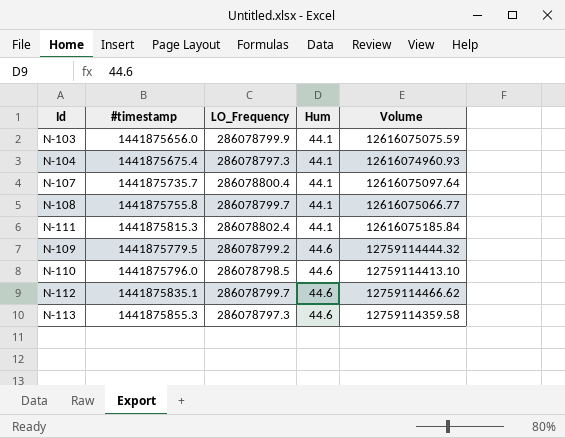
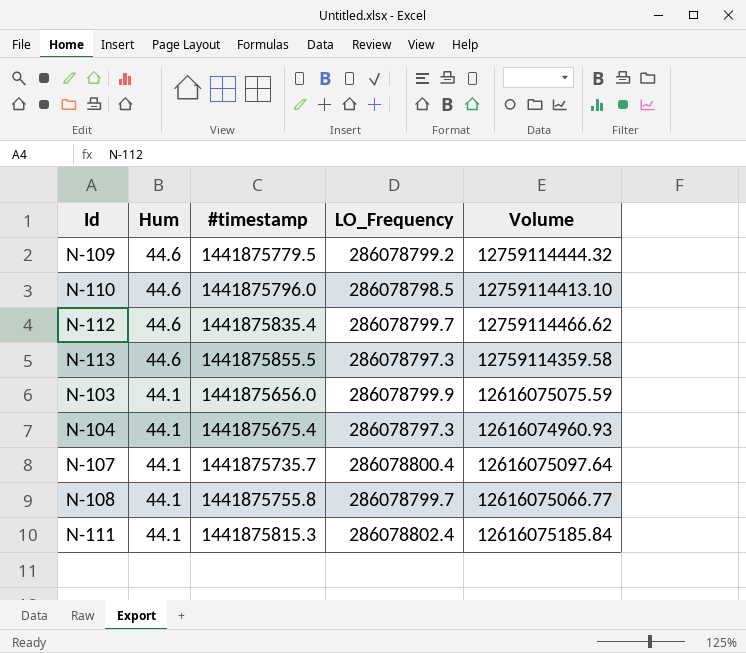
row order: Hum ascending -> Hum descending
column Hum | position: 4 -> 2
N-112 | #timestamp: 1441875835.1 -> 1441875835.4
N-113 | #timestamp: 1441875855.3 -> 1441875855.5

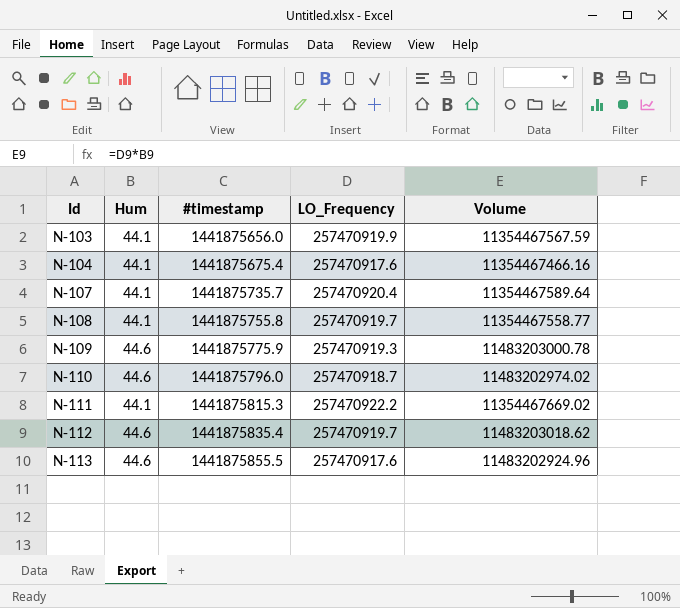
row order: Hum descending -> Id ascending
N-103 | LO_Frequency: 286078799.9 -> 257470919.9
N-103 | Volume: 12616075075.59 -> 11354467567.59
N-104 | LO_Frequency: 286078797.3 -> 257470917.6
N-104 | Volume: 12616074960.93 -> 11354467466.16
N-107 | LO_Frequency: 286078800.4 -> 257470920.4
N-107 | Volume: 12616075097.64 -> 11354467589.64
N-108 | LO_Frequency: 286078799.7 -> 257470919.7
N-108 | Volume: 12616075066.77 -> 11354467558.77
N-109 | #timestamp: 1441875779.5 -> 1441875775.9
N-109 | LO_Frequency: 286078799.2 -> 257470919.3
N-109 | Volume: 12759114444.32 -> 11483203000.78
N-110 | LO_Frequency: 286078798.5 -> 257470918.7
N-110 | Volume: 12759114413.10 -> 11483202974.02
N-111 | LO_Frequency: 286078802.4 -> 257470922.2
N-111 | Volume: 12616075185.84 -> 11354467669.02
N-112 | LO_Frequency: 286078799.7 -> 257470919.7
N-112 | Volume: 12759114466.62 -> 11483203018.62
N-113 | LO_Frequency: 286078797.3 -> 257470917.6
N-113 | Volume: 12759114359.58 -> 11483202924.96

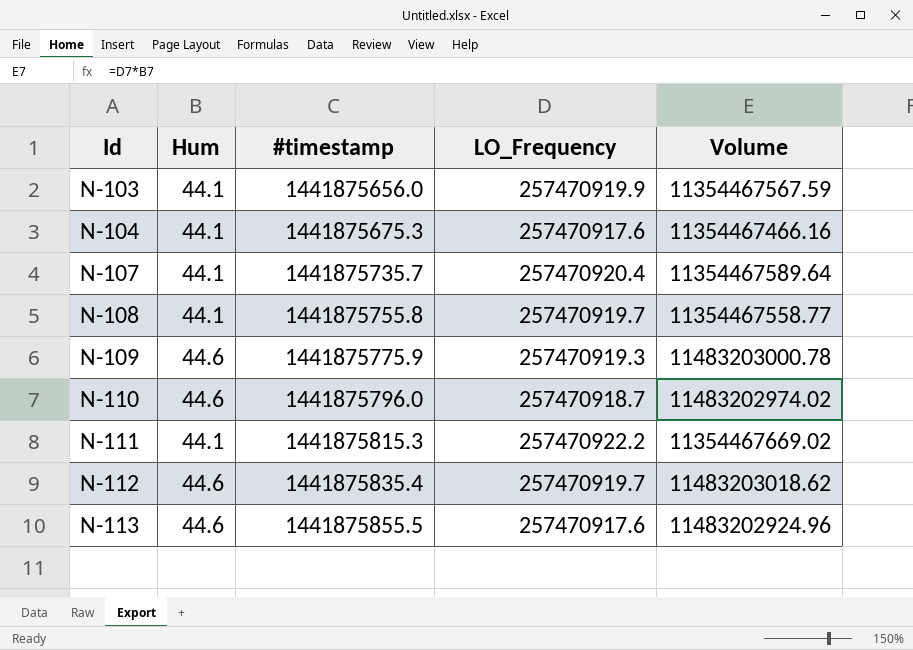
N-104 | #timestamp: 1441875675.4 -> 1441875675.3

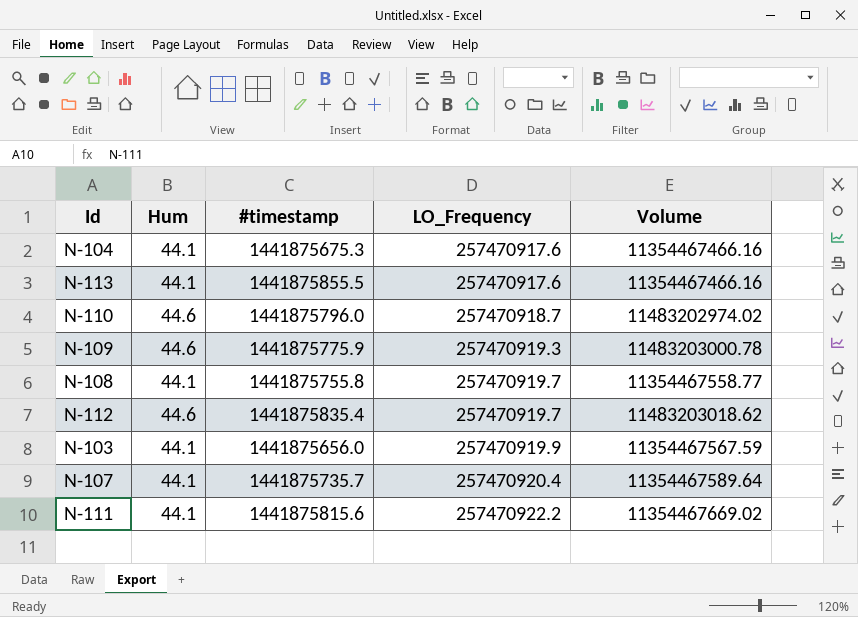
row order: Id ascending -> LO_Frequency ascending
N-113 | Hum: 44.6 -> 44.1
N-113 | Volume: 11483202924.96 -> 11354467466.16
N-111 | #timestamp: 1441875815.3 -> 1441875815.6

